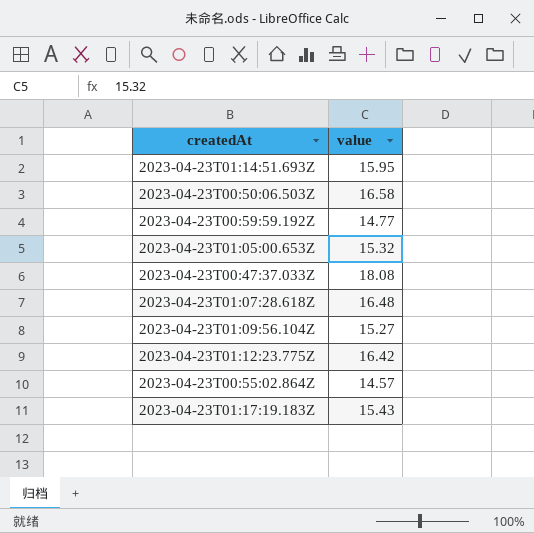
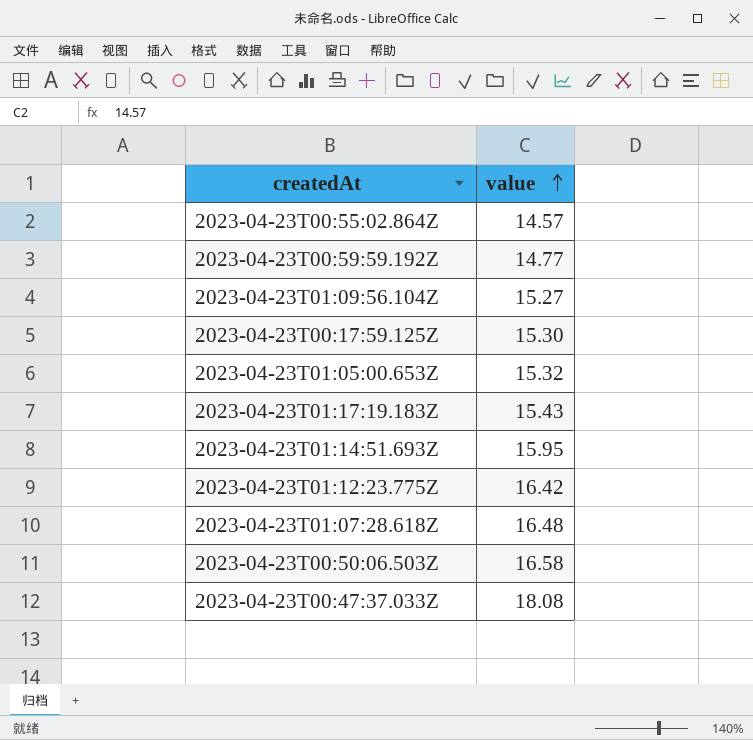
row order: none -> value ascending
row 2023-04-23T00:17:59.125Z: none -> 15.30

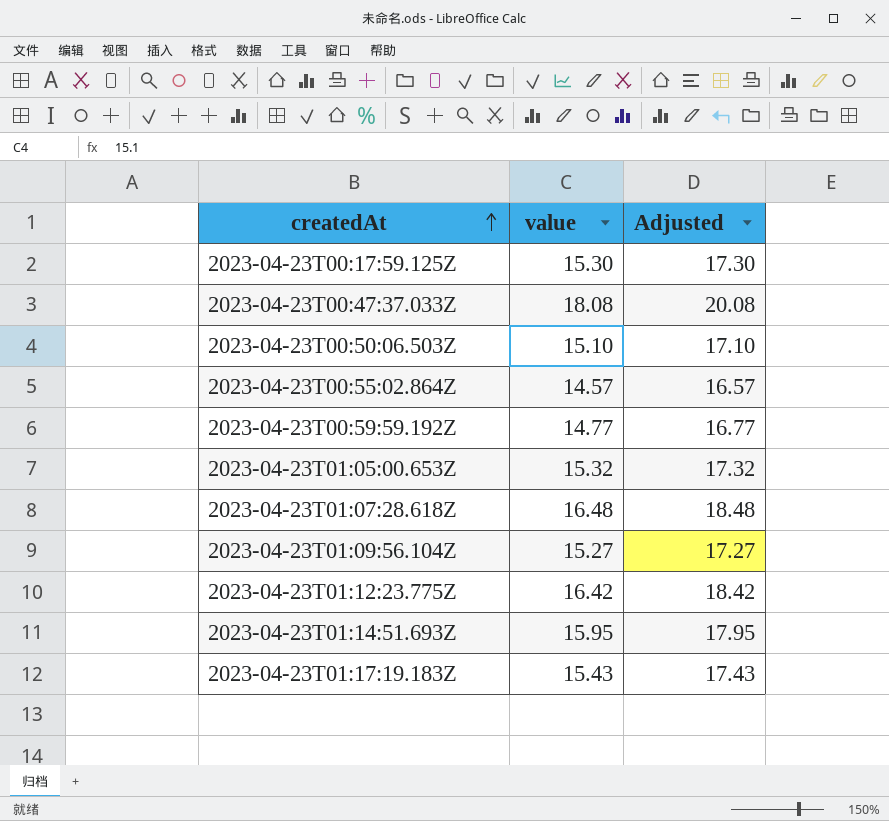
row order: value ascending -> createdAt ascending
column Adjusted | formula: none -> [value] + 2
2023-04-23T00:50:06.503Z | value: 16.58 -> 15.10

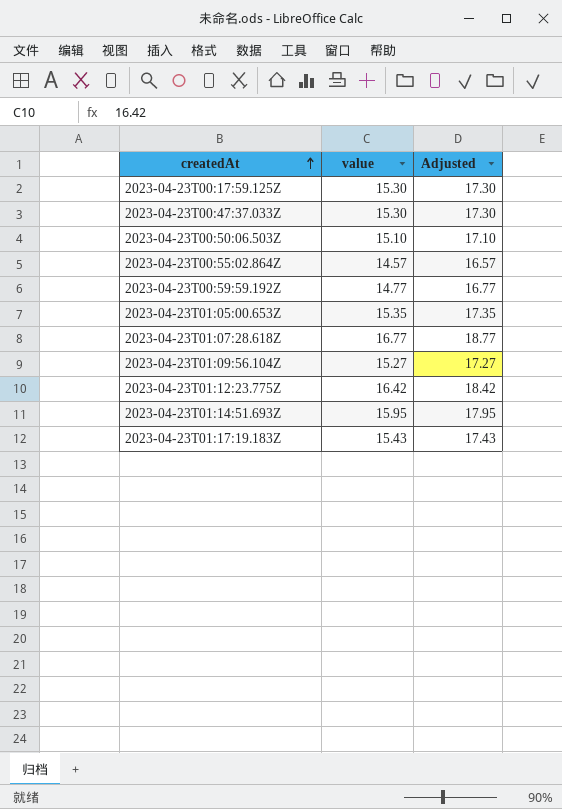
2023-04-23T00:47:37.033Z | value: 18.08 -> 15.30
2023-04-23T00:47:37.033Z | Adjusted: 20.08 -> 17.30
2023-04-23T01:05:00.653Z | value: 15.32 -> 15.35
2023-04-23T01:05:00.653Z | Adjusted: 17.32 -> 17.35
2023-04-23T01:07:28.618Z | value: 16.48 -> 16.77
2023-04-23T01:07:28.618Z | Adjusted: 18.48 -> 18.77

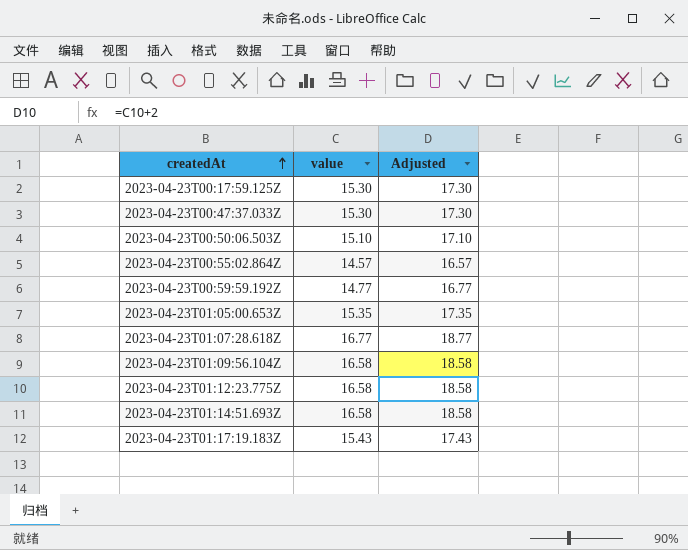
2023-04-23T01:09:56.104Z | value: 15.27 -> 16.58
2023-04-23T01:09:56.104Z | Adjusted: 17.27 -> 18.58
2023-04-23T01:12:23.775Z | value: 16.42 -> 16.58
2023-04-23T01:12:23.775Z | Adjusted: 18.42 -> 18.58
2023-04-23T01:14:51.693Z | value: 15.95 -> 16.58
2023-04-23T01:14:51.693Z | Adjusted: 17.95 -> 18.58

